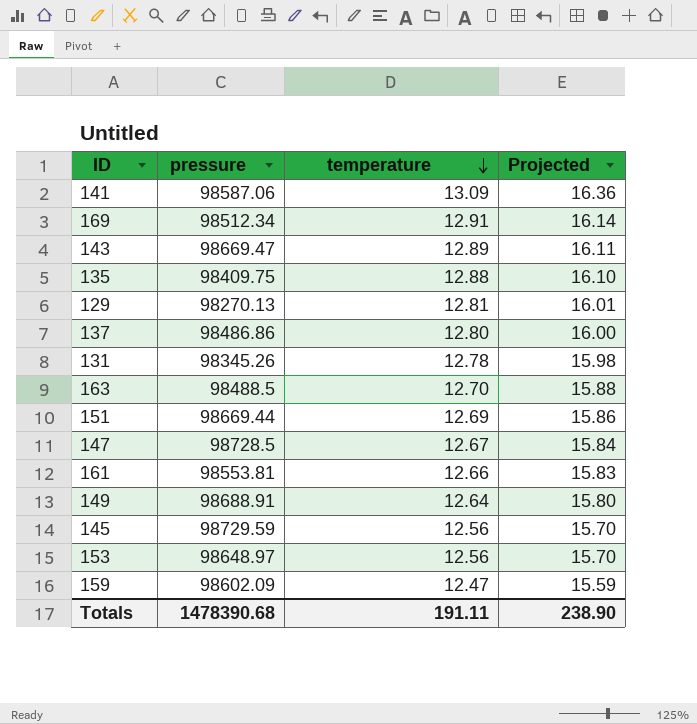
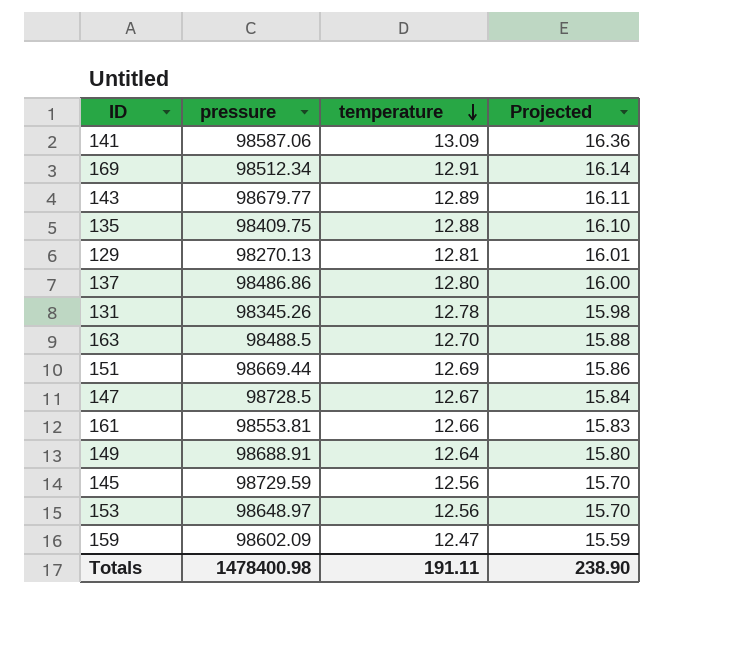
143 | pressure: 98669.47 -> 98679.77
Totals | pressure: 1478390.68 -> 1478400.98

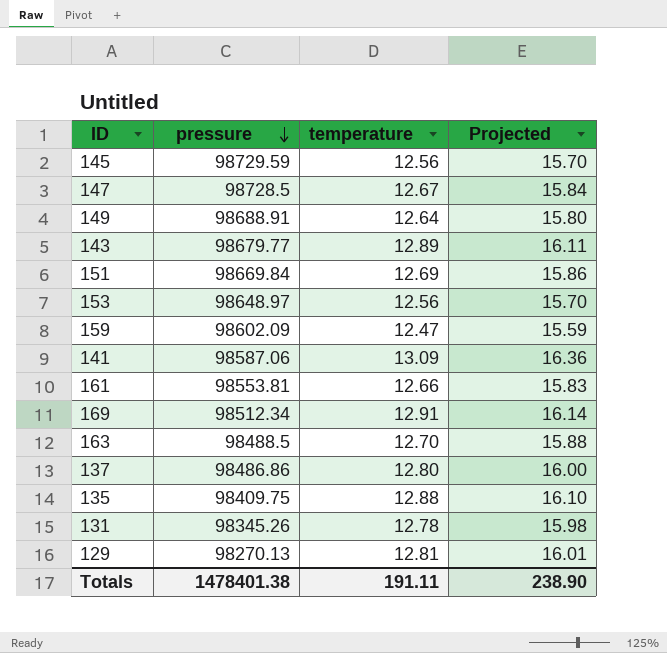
row order: temperature descending -> pressure descending
151 | pressure: 98669.44 -> 98669.84
Totals | pressure: 1478400.98 -> 1478401.38

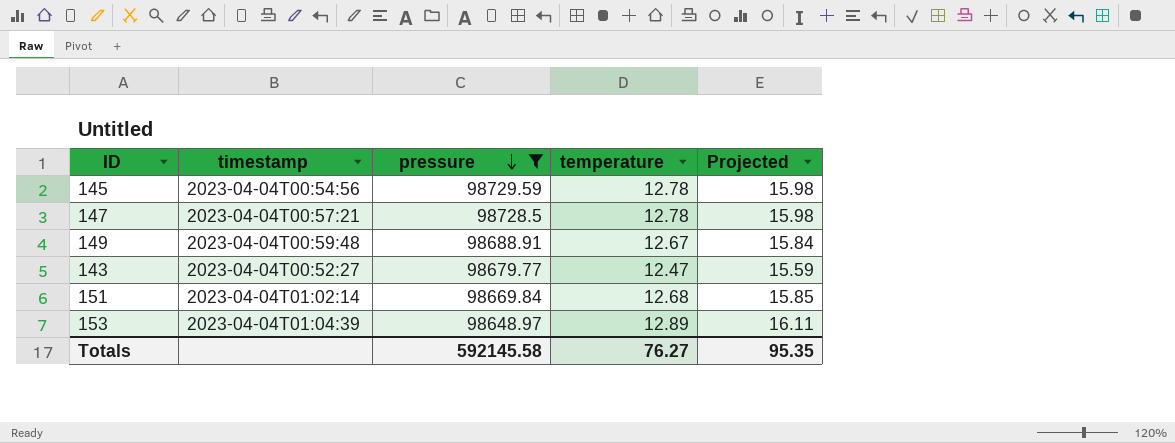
filter: none -> pressure >= 98648.97
column timestamp | position: none -> 2
145 | temperature: 12.56 -> 12.78
145 | Projected: 15.70 -> 15.98
147 | temperature: 12.67 -> 12.78
147 | Projected: 15.84 -> 15.98
149 | temperature: 12.64 -> 12.67
149 | Projected: 15.80 -> 15.84
143 | temperature: 12.89 -> 12.47
143 | Projected: 16.11 -> 15.59
151 | temperature: 12.69 -> 12.68
151 | Projected: 15.86 -> 15.85
153 | temperature: 12.56 -> 12.89
153 | Projected: 15.70 -> 16.11
Totals | pressure: 1478401.38 -> 592145.58
Totals | temperature: 191.11 -> 76.27
Totals | Projected: 238.90 -> 95.35

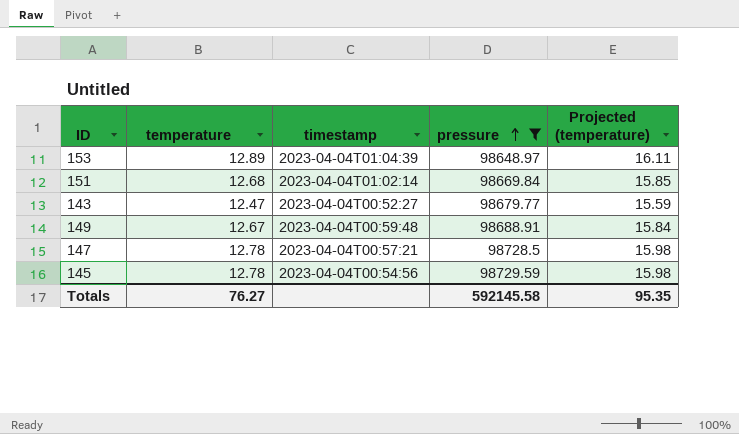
row order: pressure descending -> pressure ascending
column temperature | position: 4 -> 2
column name: Projected -> Projected (temperature)

